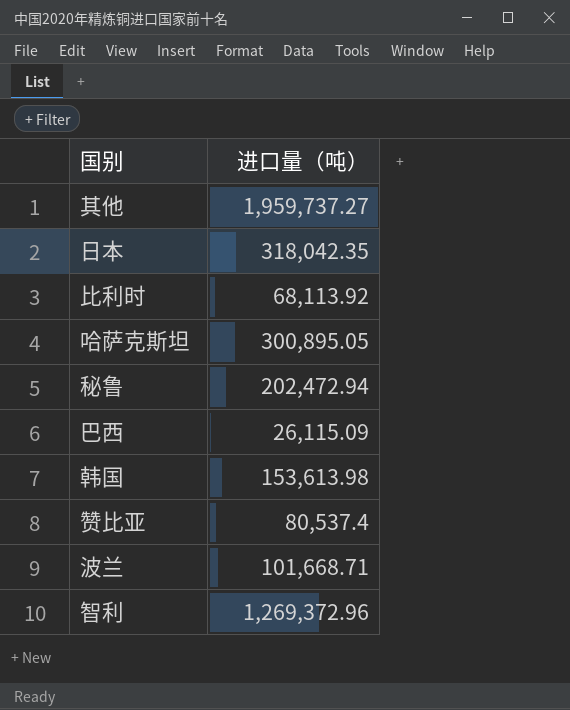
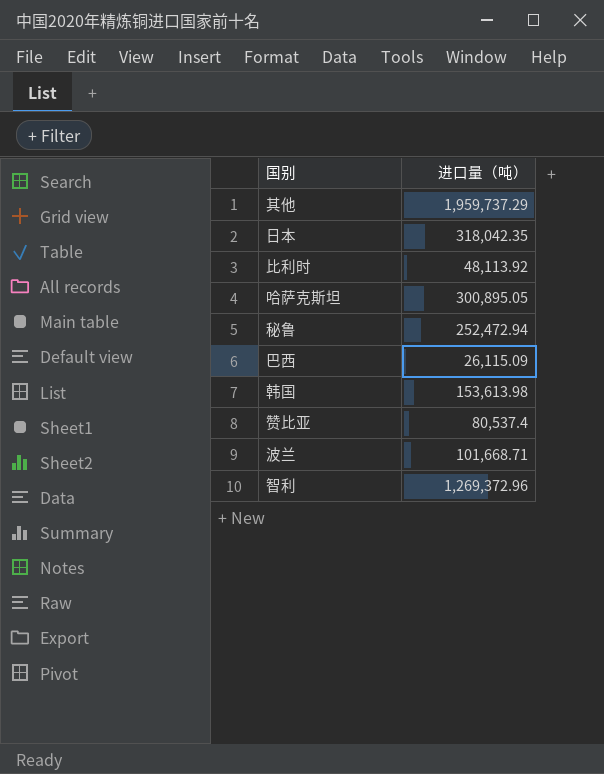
其他 | 进口量（吨）: 1,959,737.27 -> 1,959,737.29
比利时 | 进口量（吨）: 68,113.92 -> 48,113.92
秘鲁 | 进口量（吨）: 202,472.94 -> 252,472.94

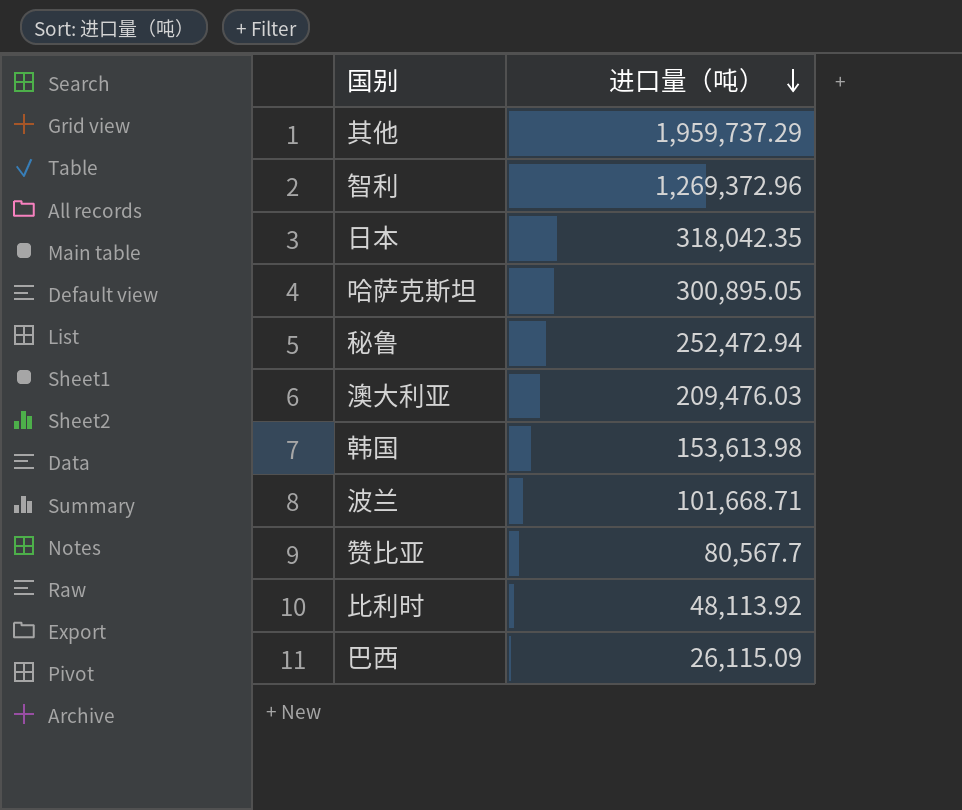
row order: none -> 进口量（吨） descending
row 澳大利亚: none -> 209,476.03
赞比亚 | 进口量（吨）: 80,537.4 -> 80,567.7

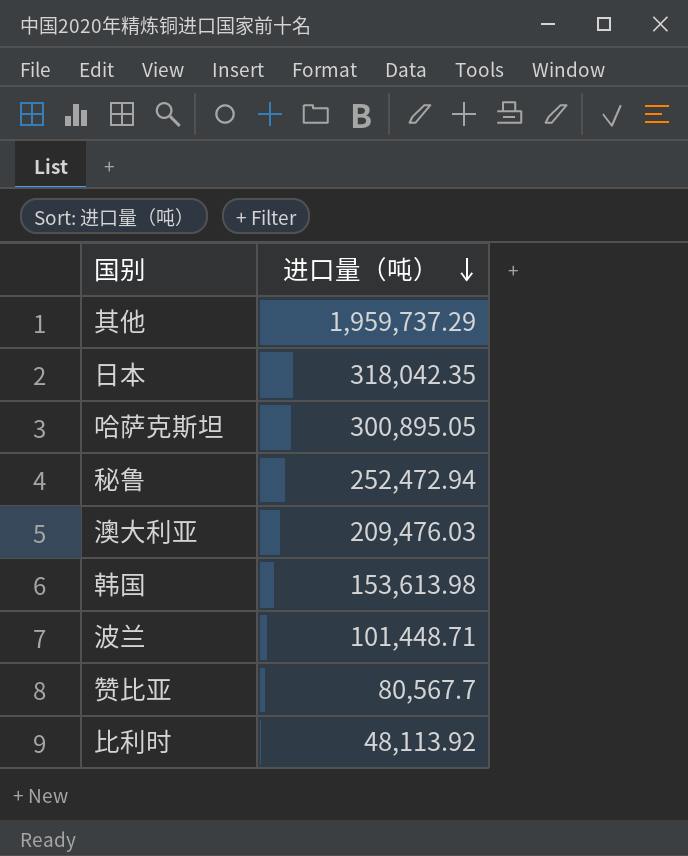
row 智利: 1,269,372.96 -> none
row 巴西: 26,115.09 -> none
波兰 | 进口量（吨）: 101,668.71 -> 101,448.71

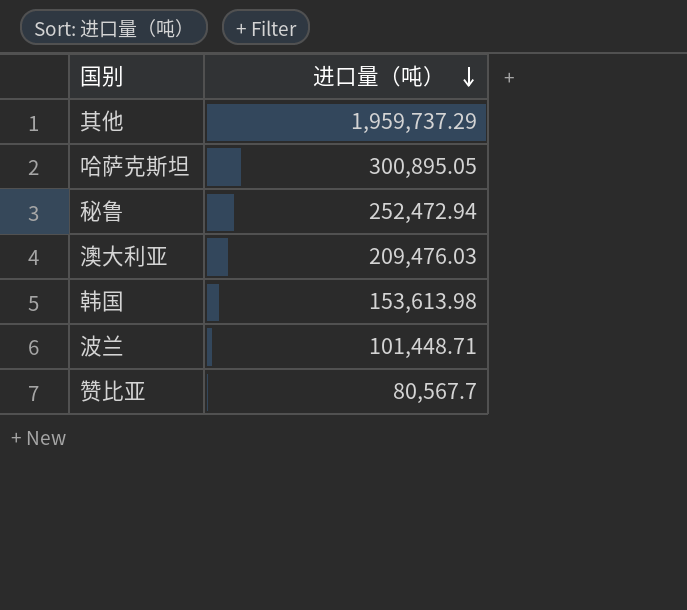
row 日本: 318,042.35 -> none
row 比利时: 48,113.92 -> none

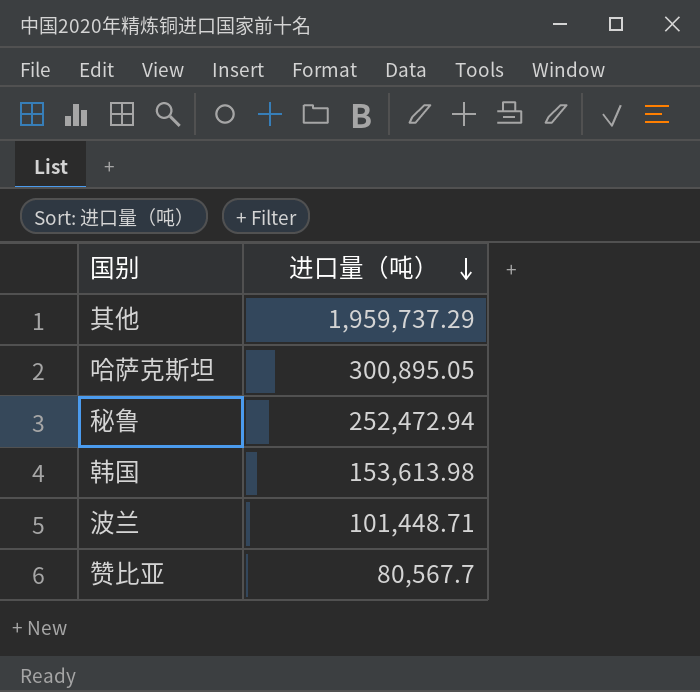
row 澳大利亚: 209,476.03 -> none

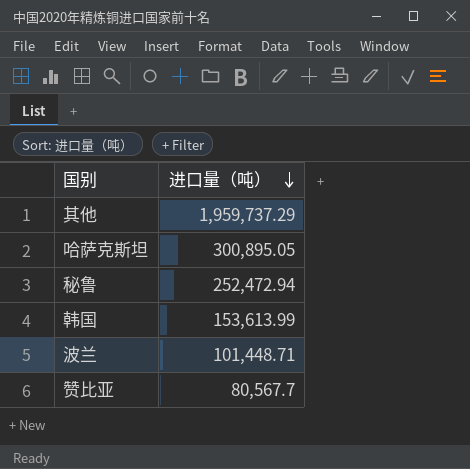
韩国 | 进口量（吨）: 153,613.98 -> 153,613.99

